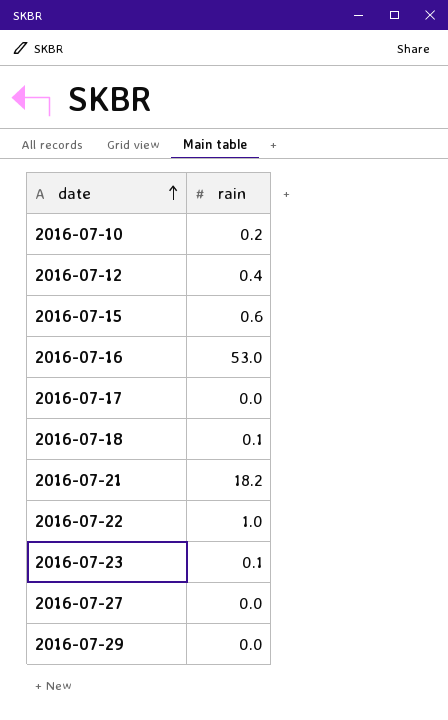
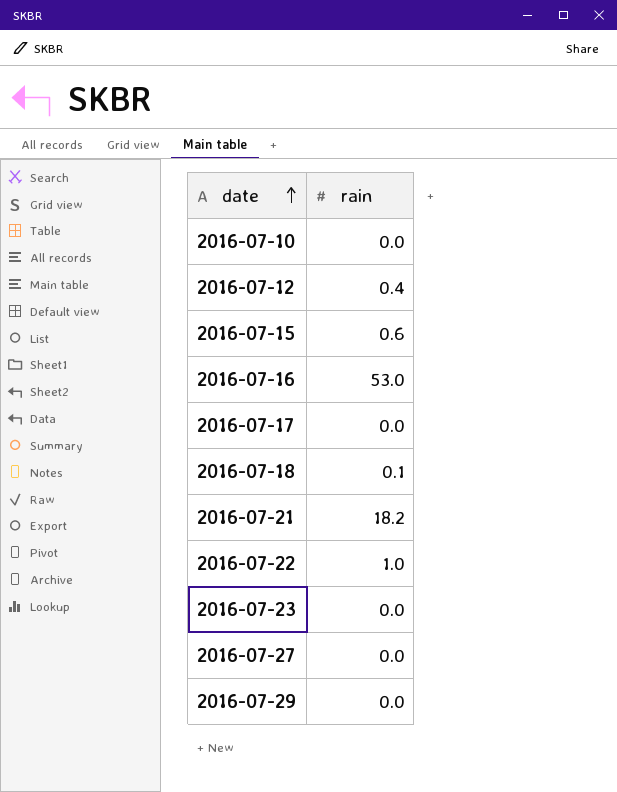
2016-07-10 | rain: 0.2 -> 0.0
2016-07-23 | rain: 0.1 -> 0.0

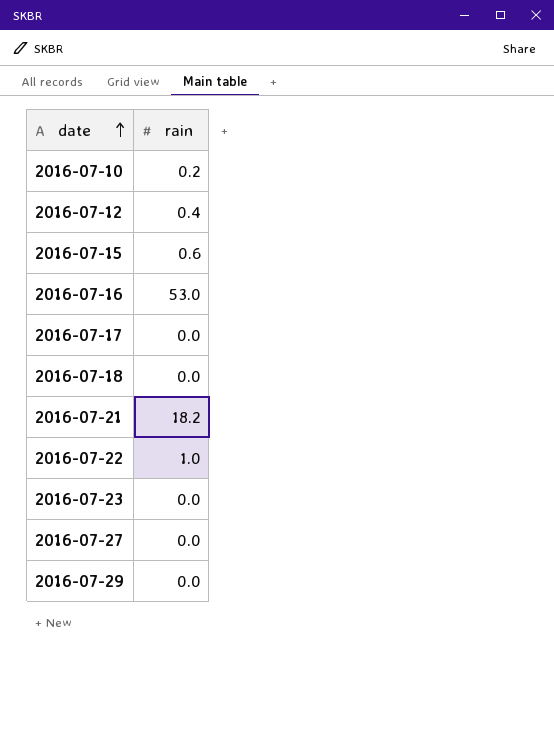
2016-07-10 | rain: 0.0 -> 0.2
2016-07-18 | rain: 0.1 -> 0.0

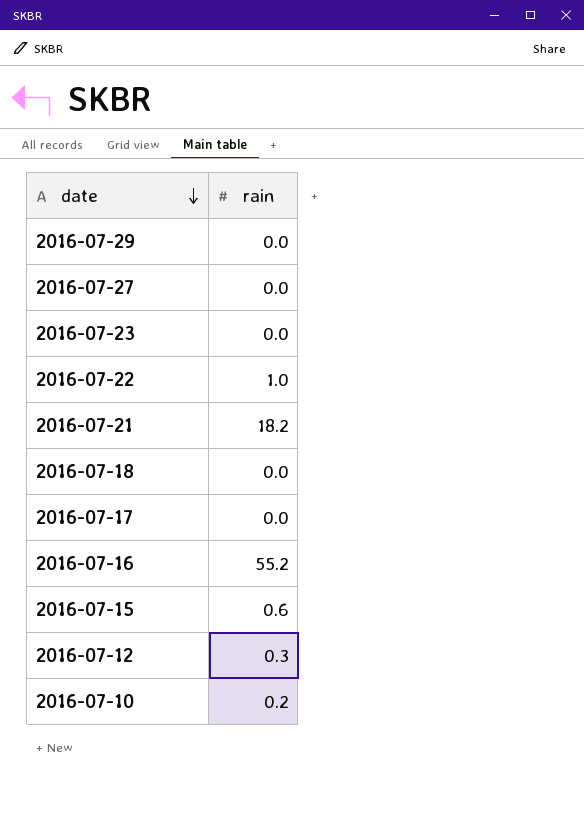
row order: date ascending -> date descending
2016-07-16 | rain: 53.0 -> 55.2
2016-07-12 | rain: 0.4 -> 0.3

